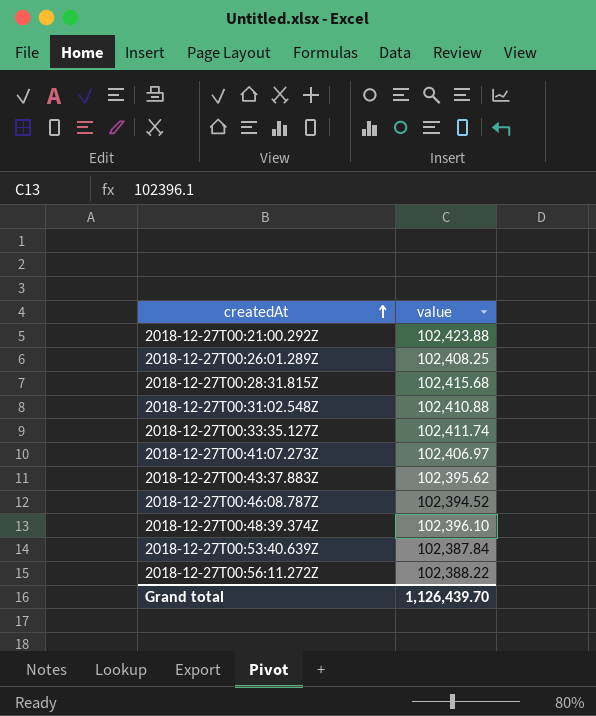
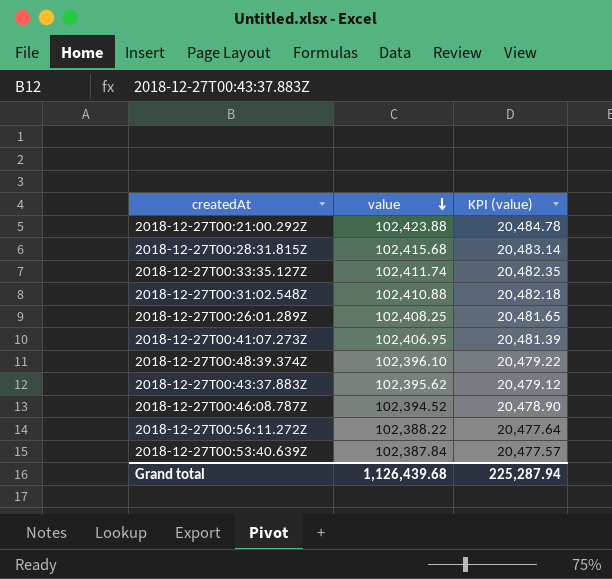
row order: createdAt ascending -> value descending
column KPI (value) | formula: none -> [value] * 0.2
2018-12-27T00:41:07.273Z | value: 102,406.97 -> 102,406.95
Grand total | value: 1,126,439.70 -> 1,126,439.68

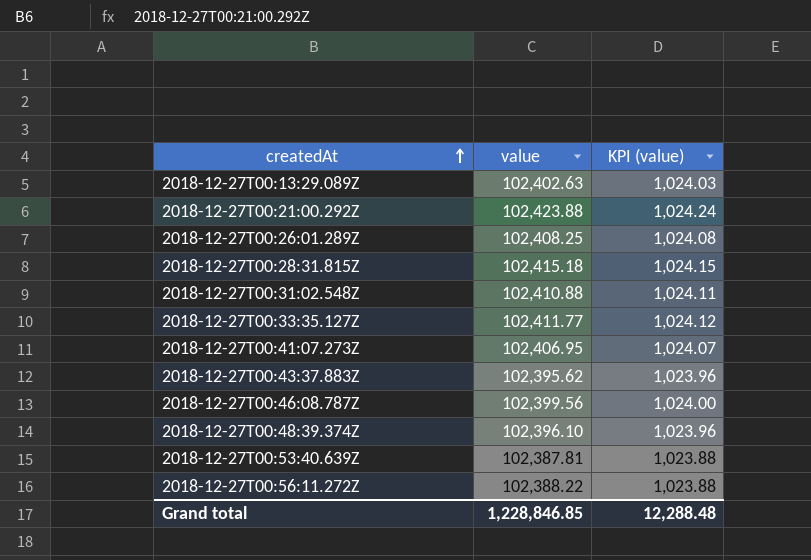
row order: value descending -> createdAt ascending
column KPI (value) | formula: [value] * 0.2 -> [value] * 0.01
row 2018-12-27T00:13:29.089Z: none -> 102,402.63 | 1,024.03
2018-12-27T00:28:31.815Z | value: 102,415.68 -> 102,415.18
2018-12-27T00:33:35.127Z | value: 102,411.74 -> 102,411.77
2018-12-27T00:46:08.787Z | value: 102,394.52 -> 102,399.56
2018-12-27T00:53:40.639Z | value: 102,387.84 -> 102,387.81
Grand total | value: 1,126,439.68 -> 1,228,846.85
Grand total | KPI (value): 225,287.94 -> 12,288.48

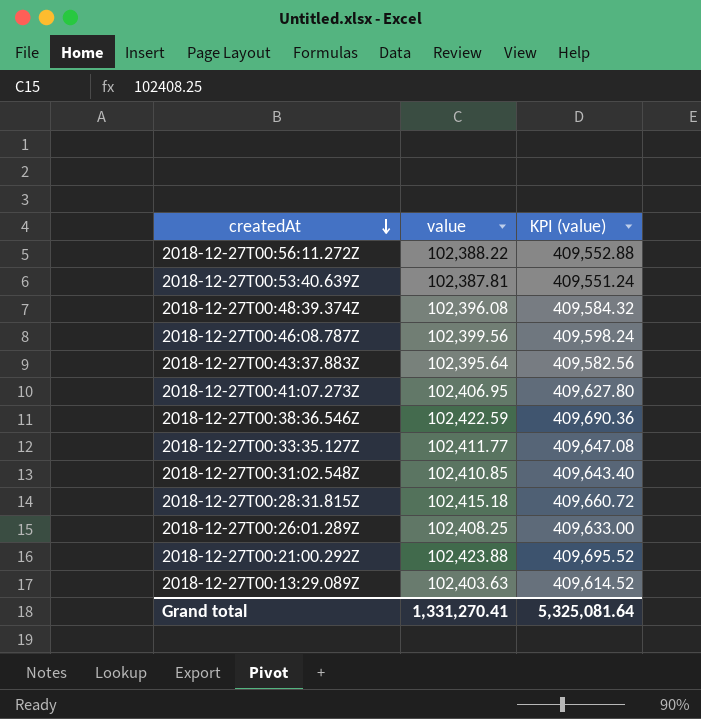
row order: createdAt ascending -> createdAt descending
column KPI (value) | formula: [value] * 0.01 -> [value] * 4
2018-12-27T00:48:39.374Z | value: 102,396.10 -> 102,396.08
2018-12-27T00:43:37.883Z | value: 102,395.62 -> 102,395.64
row 2018-12-27T00:38:36.546Z: none -> 102,422.59 | 409,690.36
2018-12-27T00:31:02.548Z | value: 102,410.88 -> 102,410.85
2018-12-27T00:13:29.089Z | value: 102,402.63 -> 102,403.63
Grand total | value: 1,228,846.85 -> 1,331,270.41
Grand total | KPI (value): 12,288.48 -> 5,325,081.64

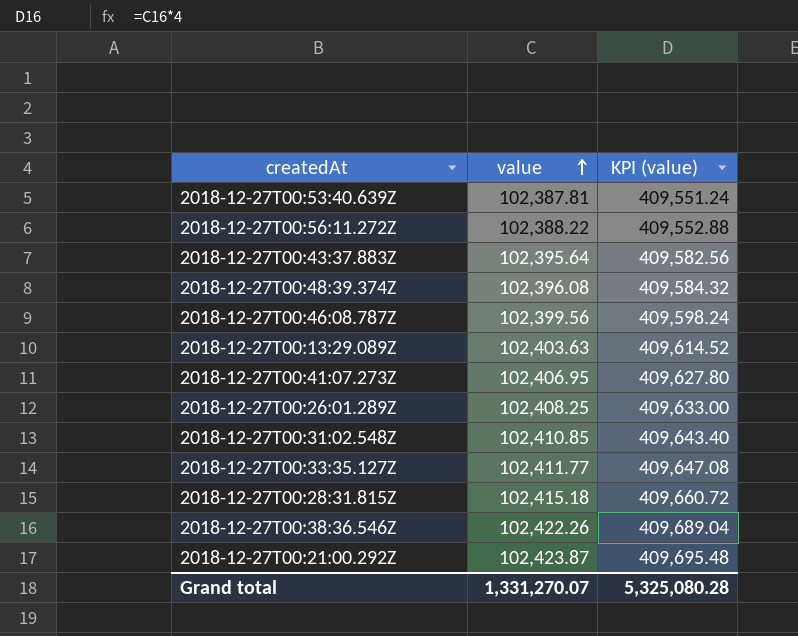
row order: createdAt descending -> value ascending
2018-12-27T00:38:36.546Z | value: 102,422.59 -> 102,422.26
2018-12-27T00:38:36.546Z | KPI (value): 409,690.36 -> 409,689.04
2018-12-27T00:21:00.292Z | value: 102,423.88 -> 102,423.87
2018-12-27T00:21:00.292Z | KPI (value): 409,695.52 -> 409,695.48
Grand total | value: 1,331,270.41 -> 1,331,270.07
Grand total | KPI (value): 5,325,081.64 -> 5,325,080.28

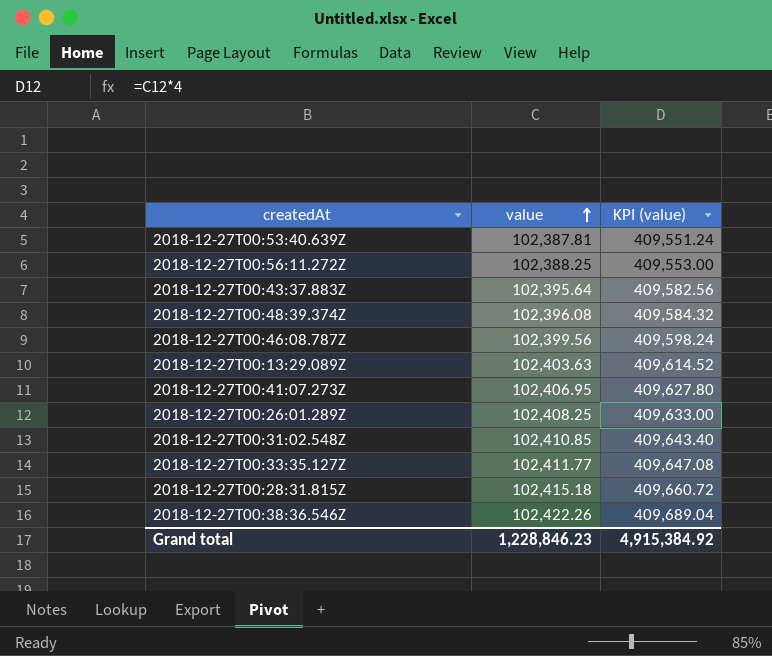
row 2018-12-27T00:21:00.292Z: 102,423.87 | 409,695.48 -> none
2018-12-27T00:56:11.272Z | value: 102,388.22 -> 102,388.25
2018-12-27T00:56:11.272Z | KPI (value): 409,552.88 -> 409,553.00
Grand total | value: 1,331,270.07 -> 1,228,846.23
Grand total | KPI (value): 5,325,080.28 -> 4,915,384.92

